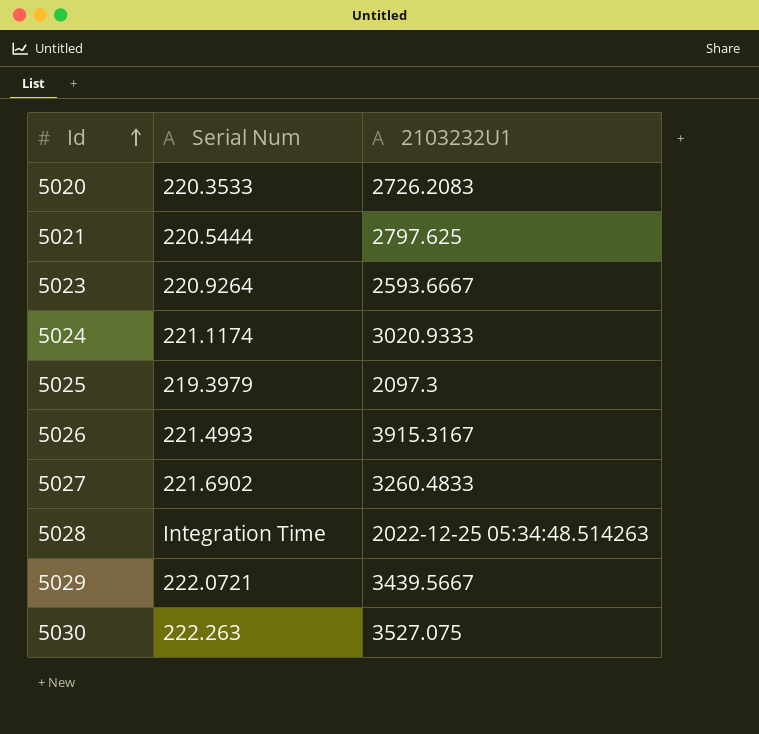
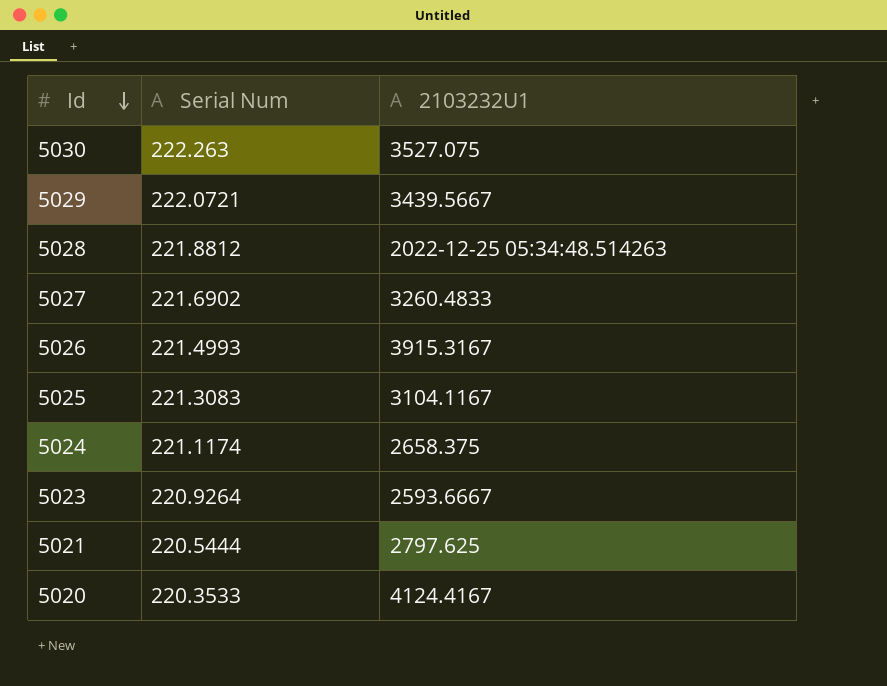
row order: Id ascending -> Id descending
5028 | Serial Num: Integration Time -> 221.8812
5025 | Serial Num: 219.3979 -> 221.3083
5025 | 2103232U1: 2097.3 -> 3104.1167
5024 | 2103232U1: 3020.9333 -> 2658.375
5020 | 2103232U1: 2726.2083 -> 4124.4167

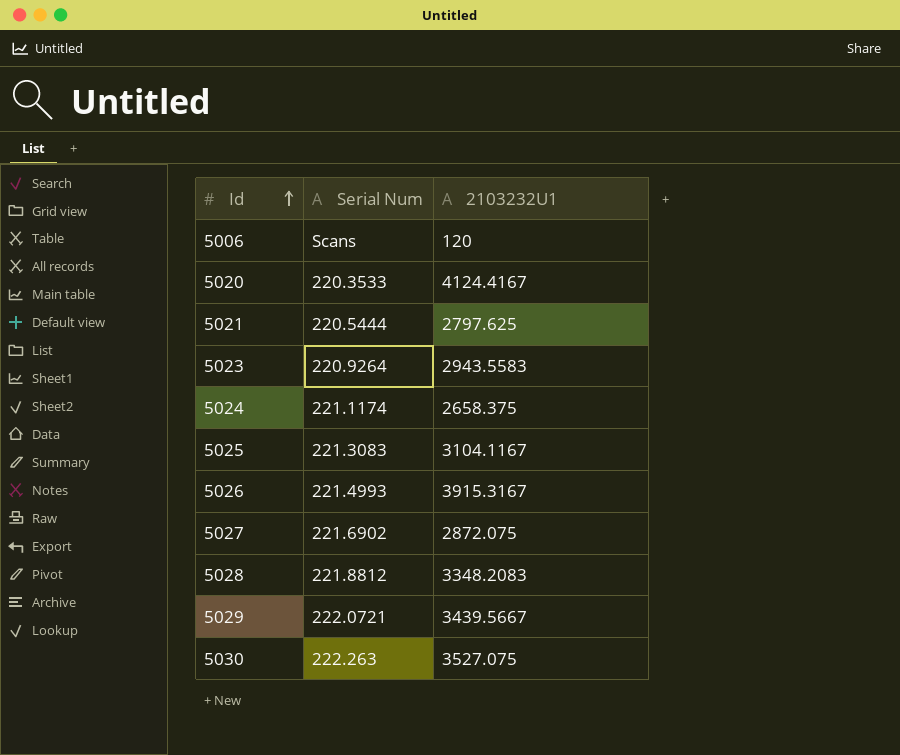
row order: Id descending -> Id ascending
row 5006: none -> Scans | 120
5023 | 2103232U1: 2593.6667 -> 2943.5583
5027 | 2103232U1: 3260.4833 -> 2872.075
5028 | 2103232U1: 2022-12-25 05:34:48.514263 -> 3348.2083

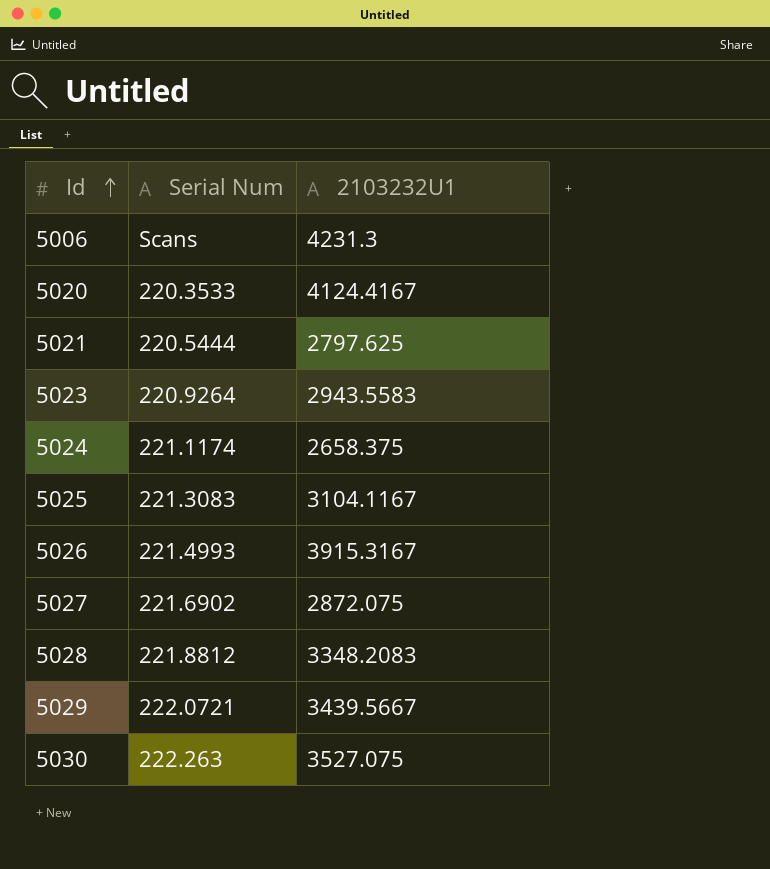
5006 | 2103232U1: 120 -> 4231.3

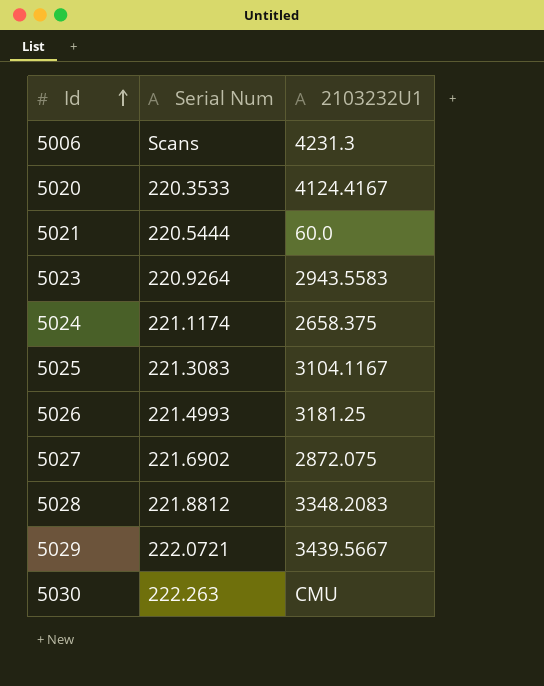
5021 | 2103232U1: 2797.625 -> 60.0
5026 | 2103232U1: 3915.3167 -> 3181.25
5030 | 2103232U1: 3527.075 -> CMU

